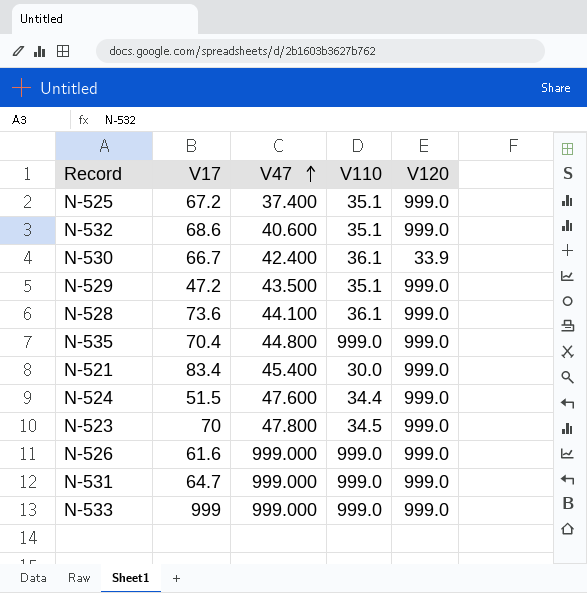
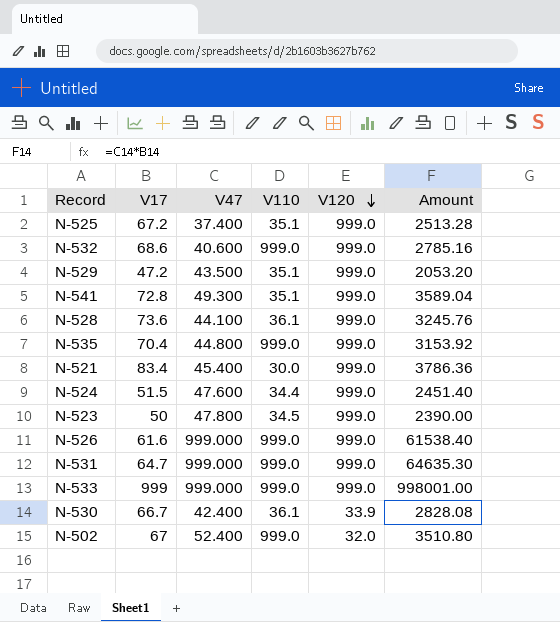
row order: V47 ascending -> V120 descending
column Amount | formula: none -> [V17] * [V47]
N-532 | V110: 35.1 -> 999.0
row N-541: none -> 72.8 | 49.300 | 35.1 | 999.0 | 3589.04
N-523 | V17: 70 -> 50
row N-502: none -> 67 | 52.400 | 999.0 | 32.0 | 3510.80

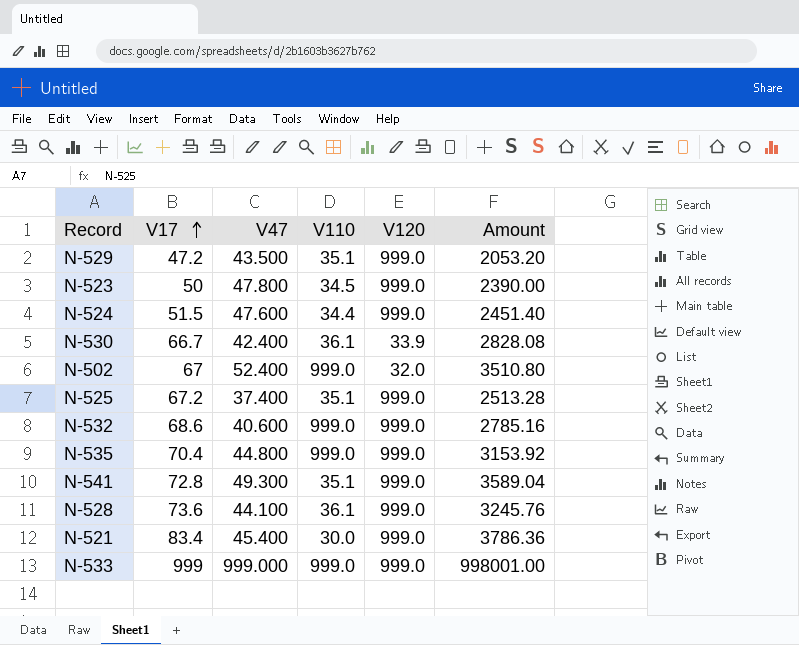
row order: V120 descending -> V17 ascending
row N-526: 61.6 | 999.000 | 999.0 | 999.0 | 61538.40 -> none
row N-531: 64.7 | 999.000 | 999.0 | 999.0 | 64635.30 -> none

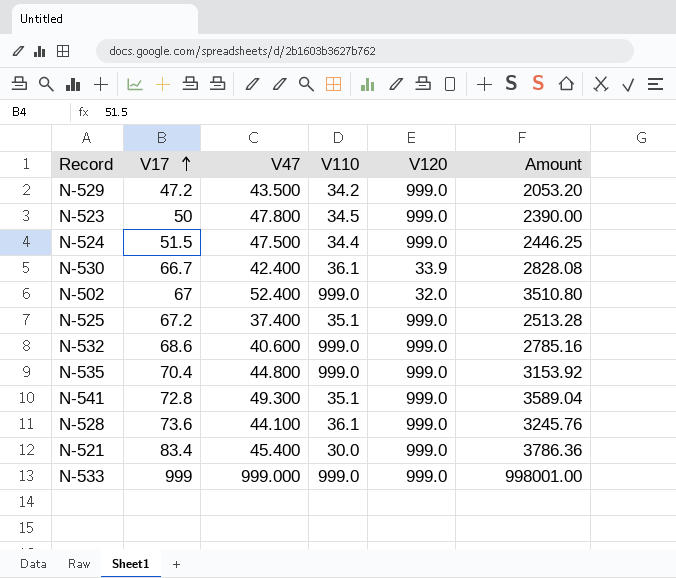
N-529 | V110: 35.1 -> 34.2
N-524 | V47: 47.600 -> 47.500
N-524 | Amount: 2451.40 -> 2446.25

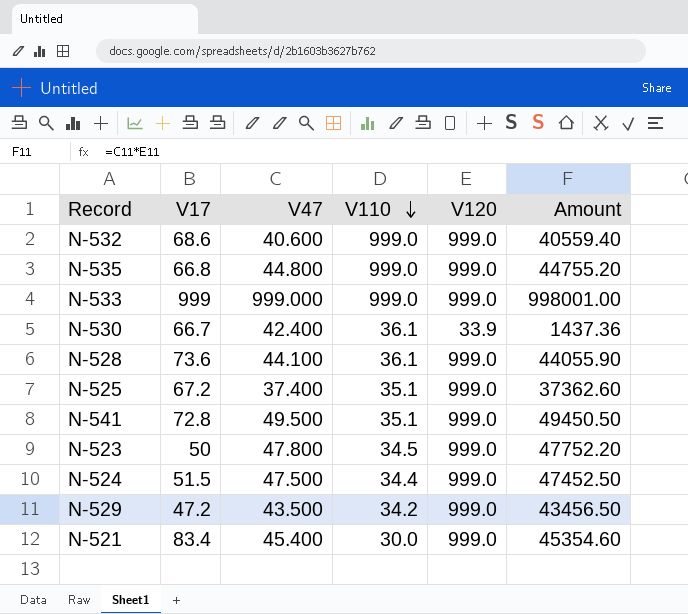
row order: V17 ascending -> V110 descending
column Amount | formula: [V17] * [V47] -> [V47] * [V120]
row N-502: 67 | 52.400 | 999.0 | 32.0 | 3510.80 -> none
N-535 | V17: 70.4 -> 66.8
N-541 | V47: 49.300 -> 49.500

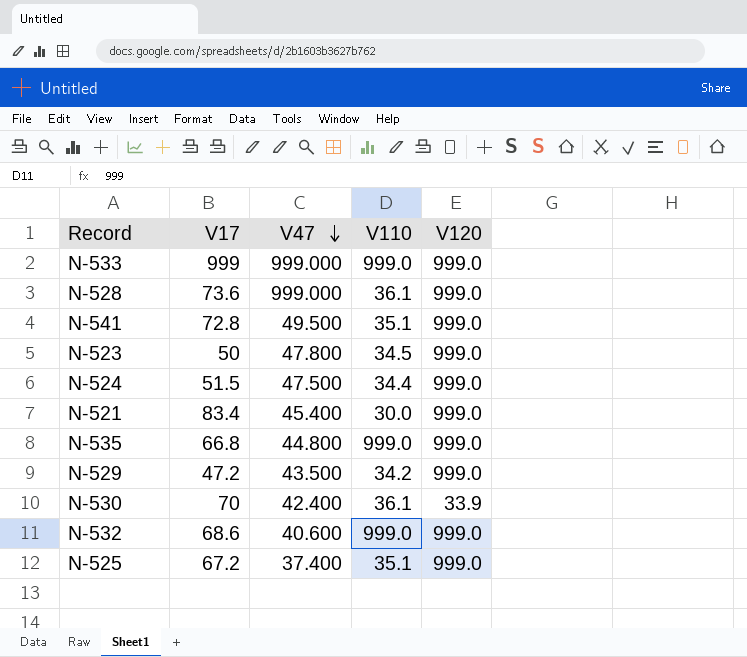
row order: V110 descending -> V47 descending
column Amount | formula: [V47] * [V120] -> none
N-528 | V47: 44.100 -> 999.000
N-530 | V17: 66.7 -> 70

